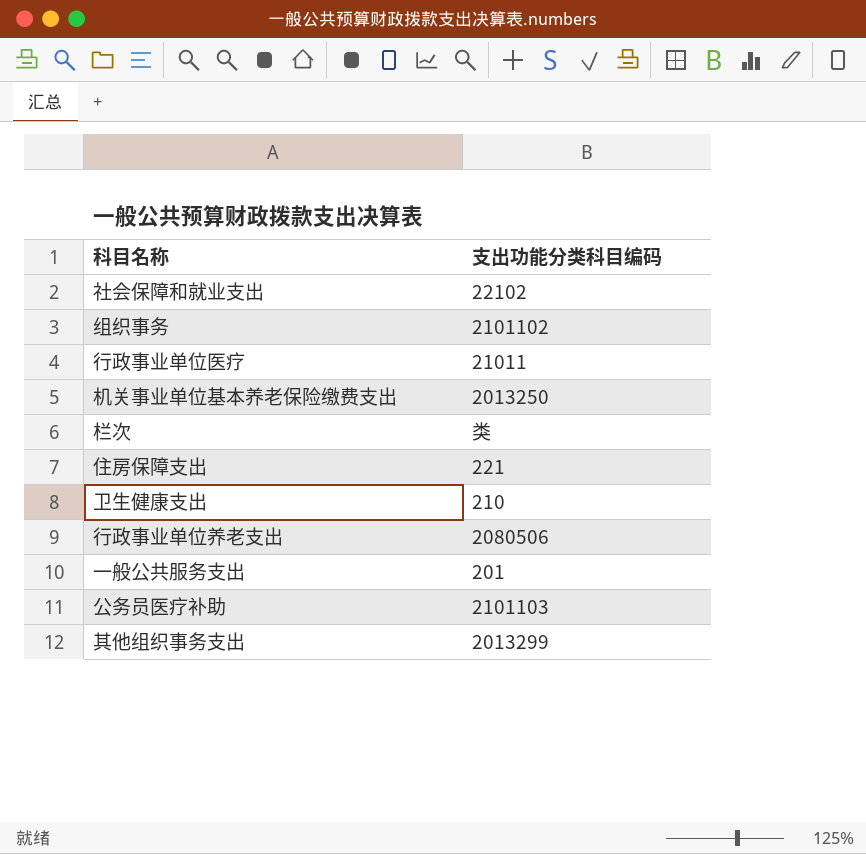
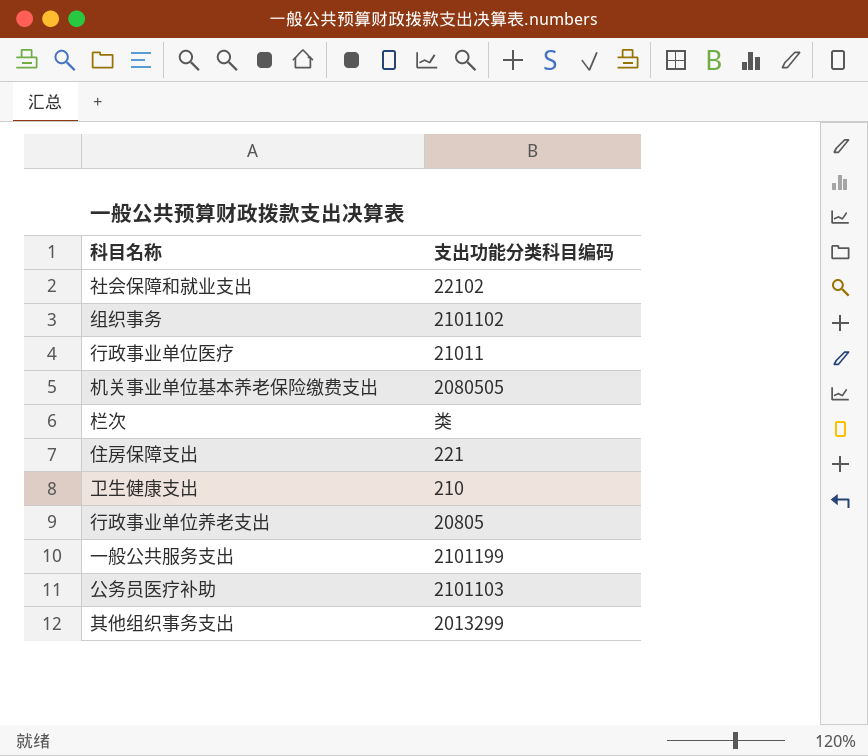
机关事业单位基本养老保险缴费支出 | 支出功能分类科目编码: 2013250 -> 2080505
行政事业单位养老支出 | 支出功能分类科目编码: 2080506 -> 20805
一般公共服务支出 | 支出功能分类科目编码: 201 -> 2101199

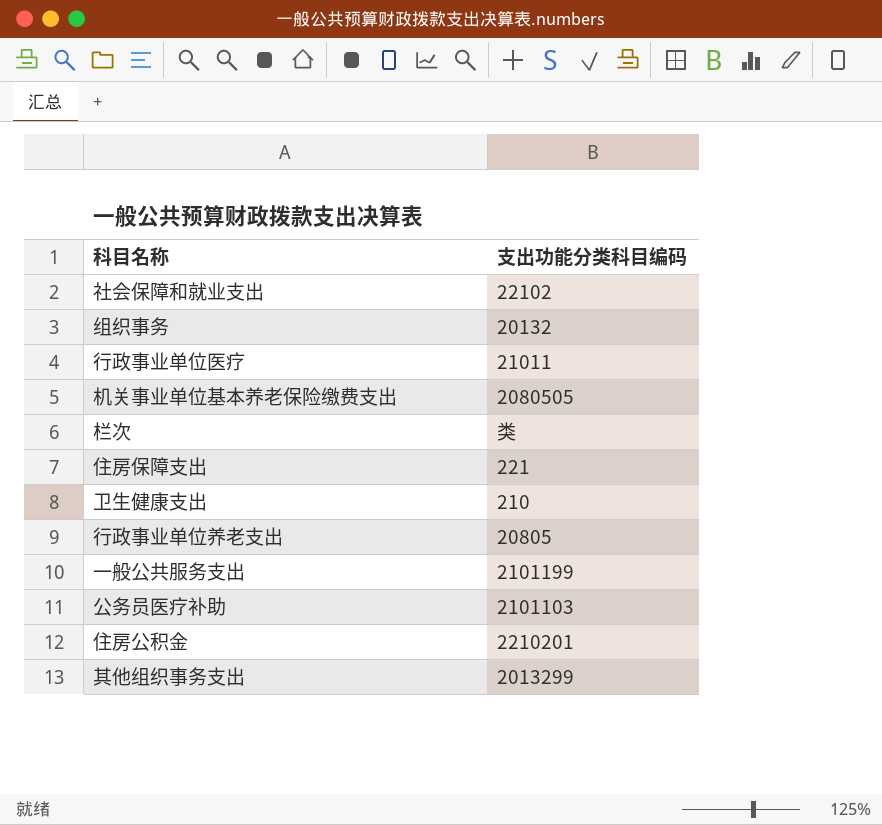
组织事务 | 支出功能分类科目编码: 2101102 -> 20132
row 住房公积金: none -> 2210201

